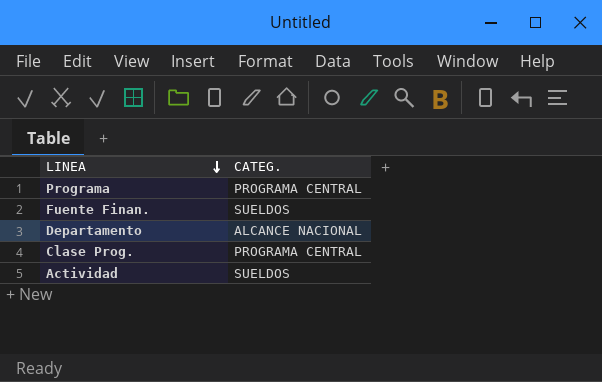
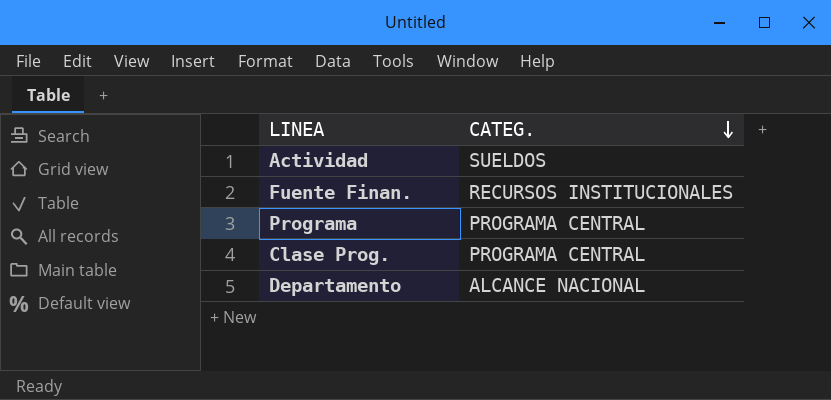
row order: LINEA descending -> CATEG. descending
Fuente Finan. | CATEG.: SUELDOS -> RECURSOS INSTITUCIONALES

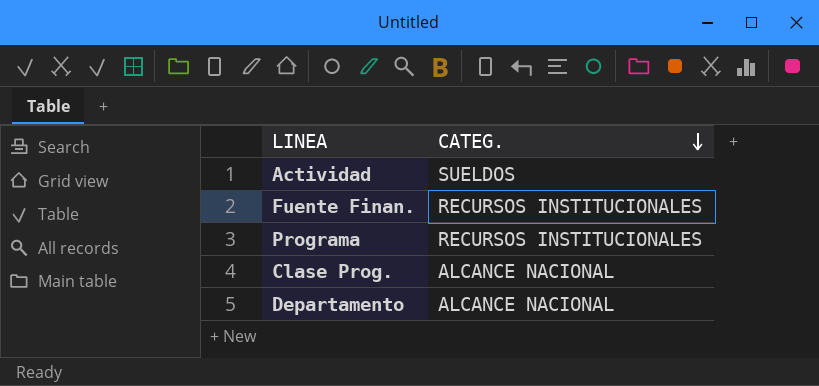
Programa | CATEG.: PROGRAMA CENTRAL -> RECURSOS INSTITUCIONALES
Clase Prog. | CATEG.: PROGRAMA CENTRAL -> ALCANCE NACIONAL

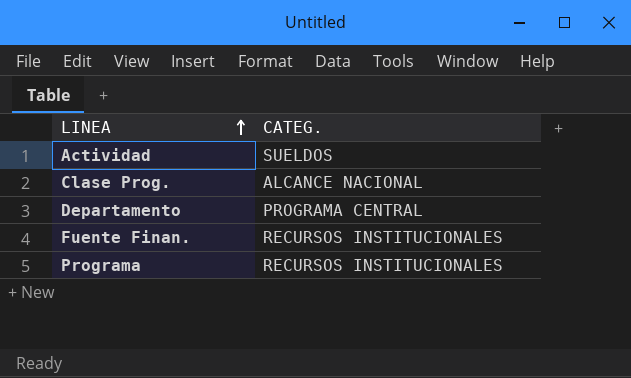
row order: CATEG. descending -> LINEA ascending
Departamento | CATEG.: ALCANCE NACIONAL -> PROGRAMA CENTRAL

